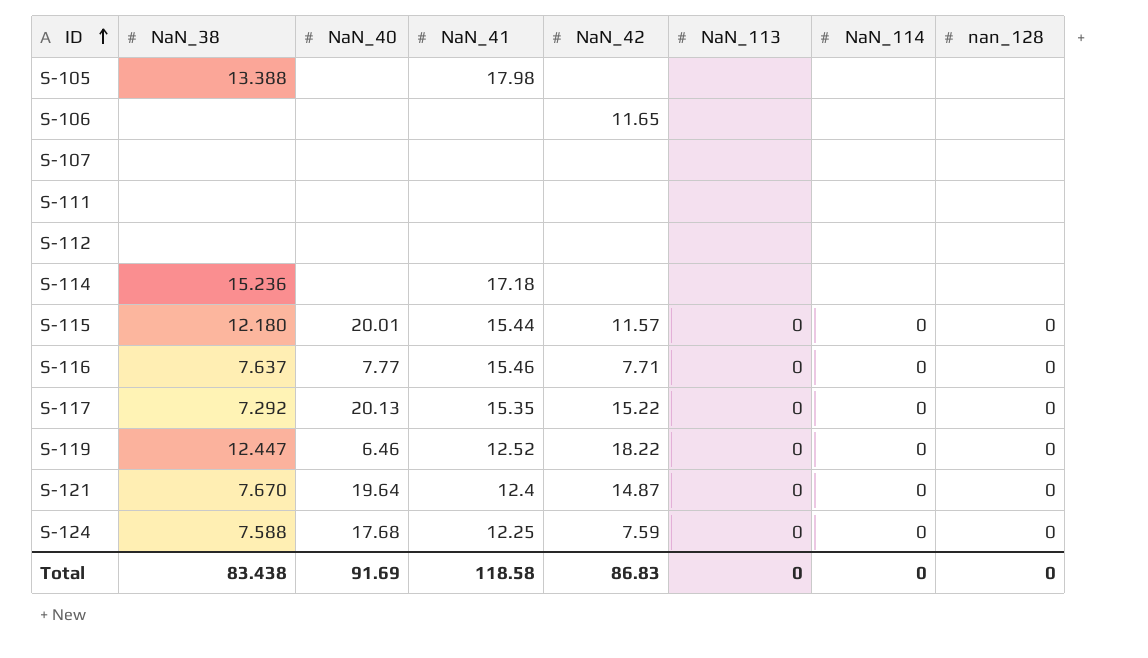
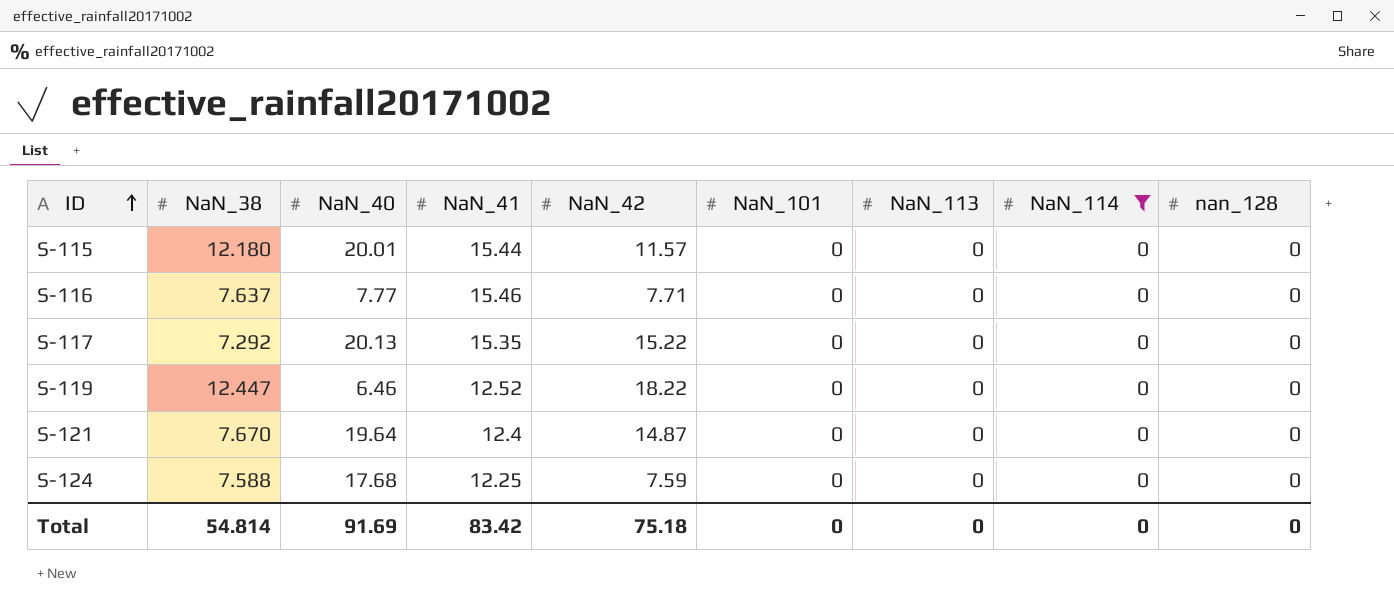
filter: none -> NaN_114 = 0
column NaN_101 | position: none -> 6
Total | NaN_38: 83.438 -> 54.814
Total | NaN_41: 118.58 -> 83.42
Total | NaN_42: 86.83 -> 75.18

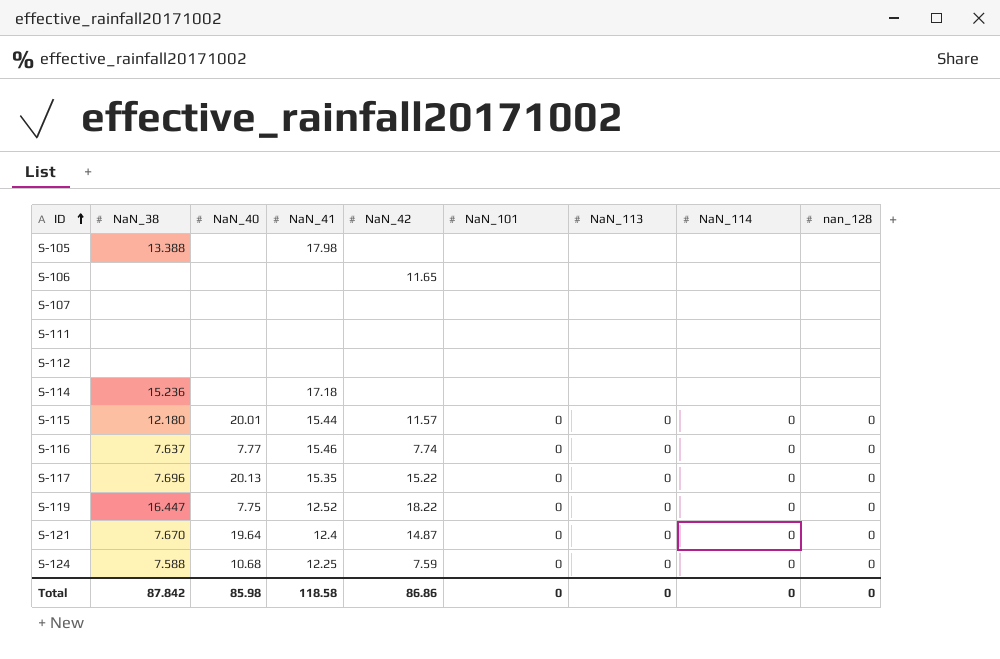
filter: NaN_114 = 0 -> none
S-116 | NaN_42: 7.71 -> 7.74
S-117 | NaN_38: 7.292 -> 7.696
S-119 | NaN_38: 12.447 -> 16.447
S-119 | NaN_40: 6.46 -> 7.75
S-124 | NaN_40: 17.68 -> 10.68
Total | NaN_38: 54.814 -> 87.842
Total | NaN_40: 91.69 -> 85.98
Total | NaN_41: 83.42 -> 118.58
Total | NaN_42: 75.18 -> 86.86

